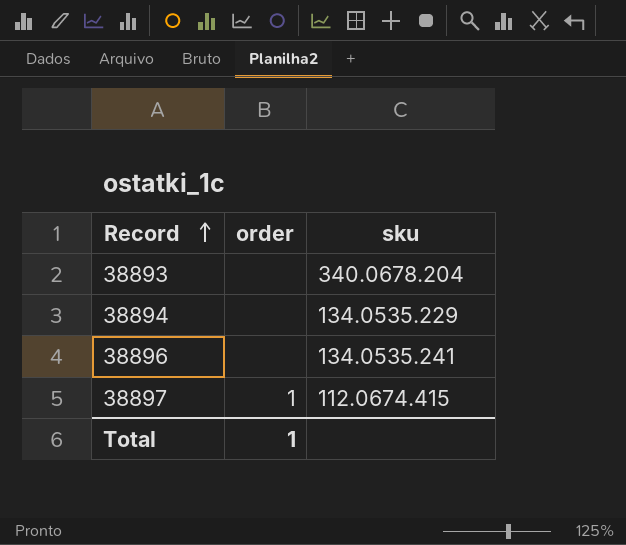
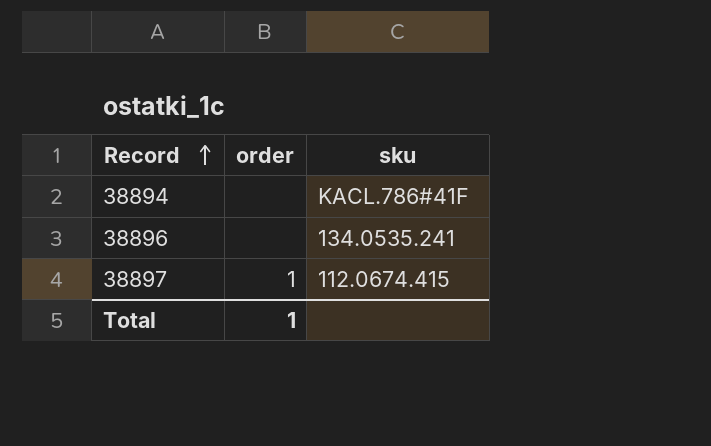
row 38893: none | 340.0678.204 -> none
38894 | sku: 134.0535.229 -> KACL.786#41F

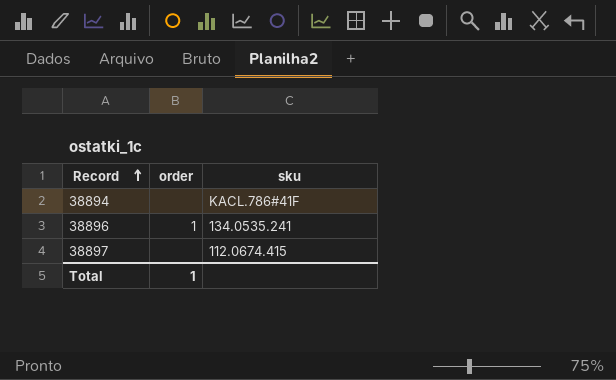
38896 | order: none -> 1
38897 | order: 1 -> none

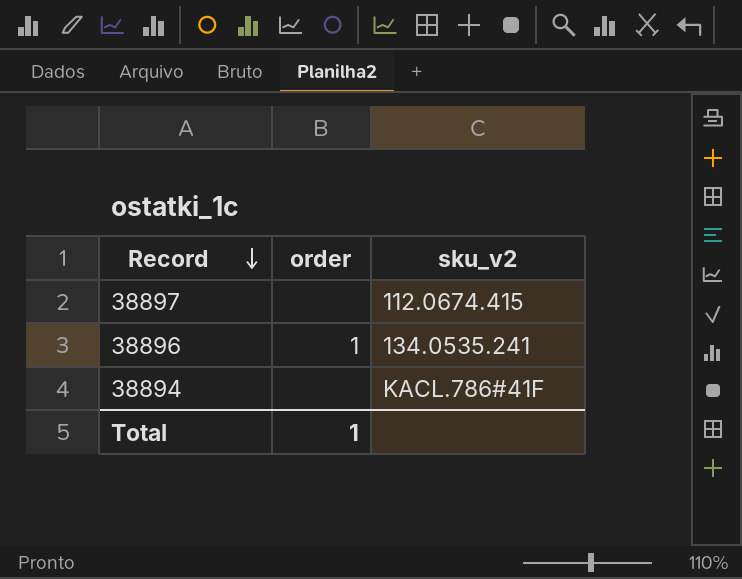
row order: Record ascending -> Record descending
column name: sku -> sku_v2

